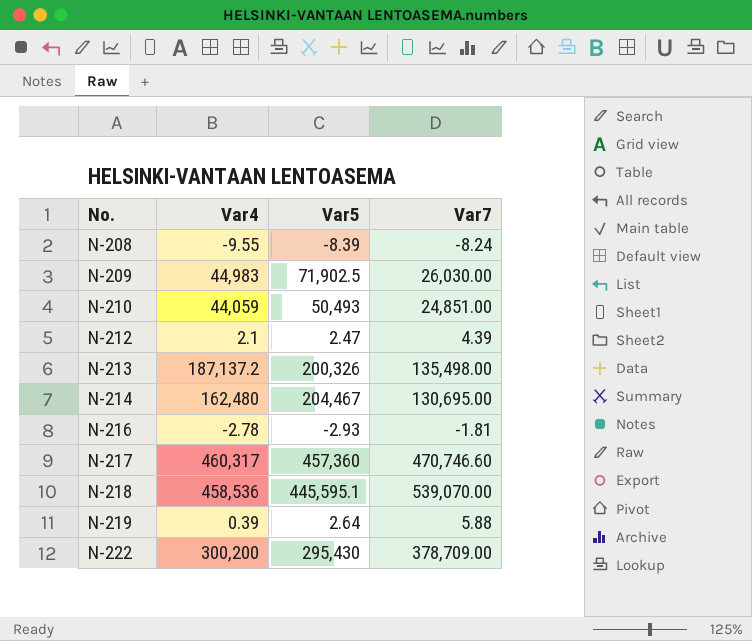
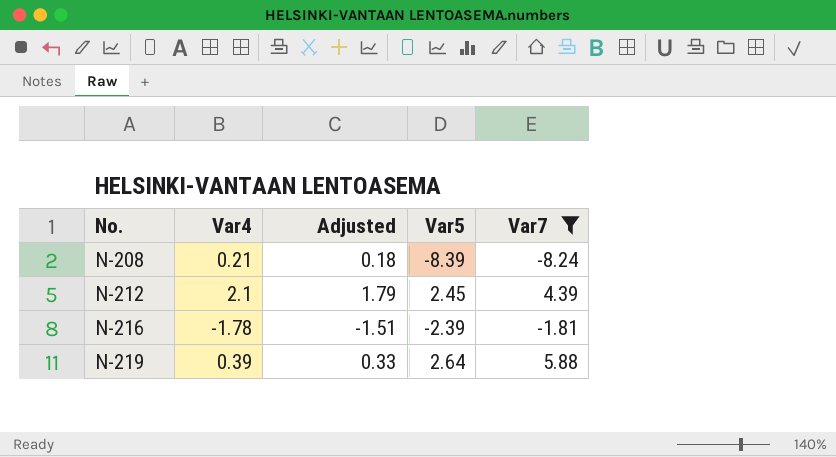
filter: none -> Var7 <= 5.88
column Adjusted | formula: none -> [Var4] * 0.85
N-208 | Var4: -9.55 -> 0.21
N-212 | Var5: 2.47 -> 2.45
N-216 | Var4: -2.78 -> -1.78
N-216 | Var5: -2.93 -> -2.39

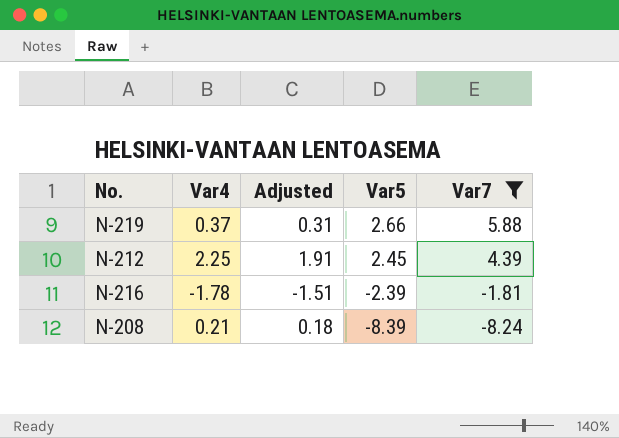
row order: No. ascending -> Var5 descending
N-219 | Var4: 0.39 -> 0.37
N-219 | Adjusted: 0.33 -> 0.31
N-219 | Var5: 2.64 -> 2.66
N-212 | Var4: 2.1 -> 2.25
N-212 | Adjusted: 1.79 -> 1.91

